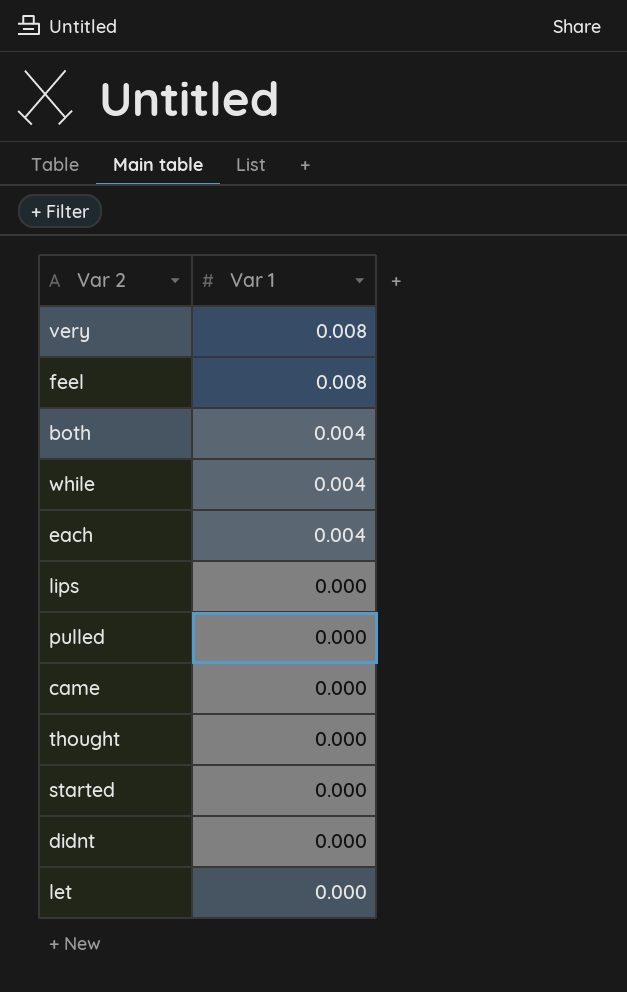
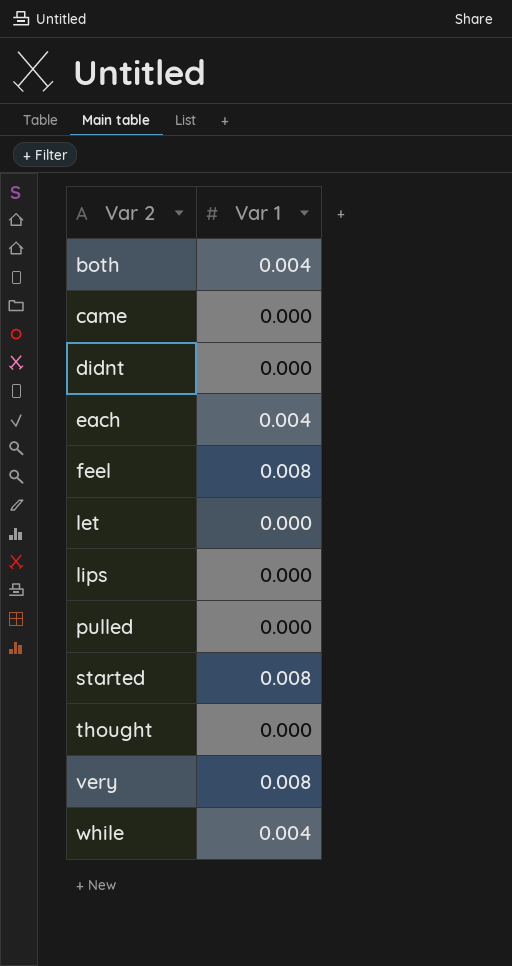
row order: Var 1 descending -> Var 2 ascending
started | Var 1: 0.000 -> 0.008

